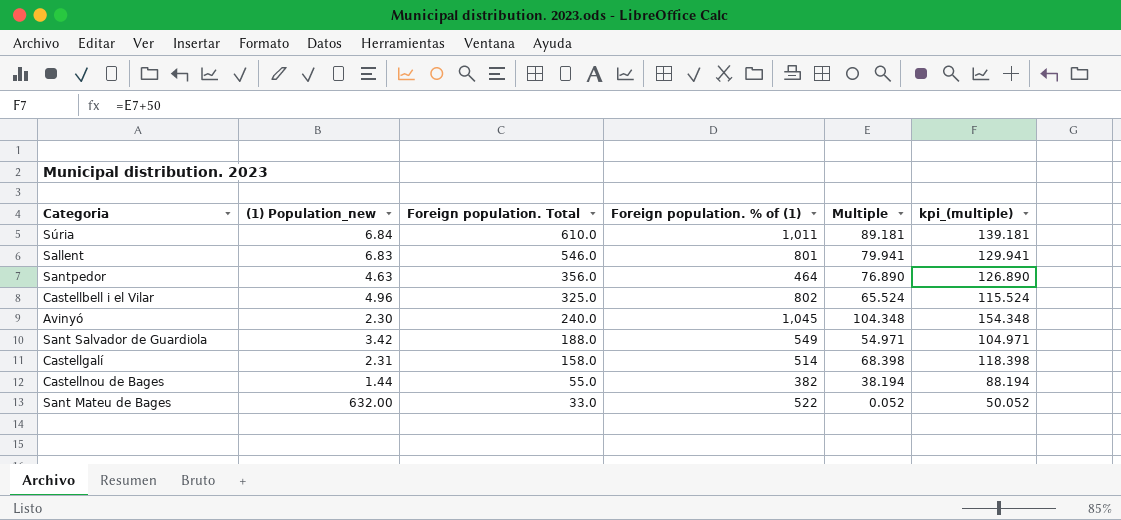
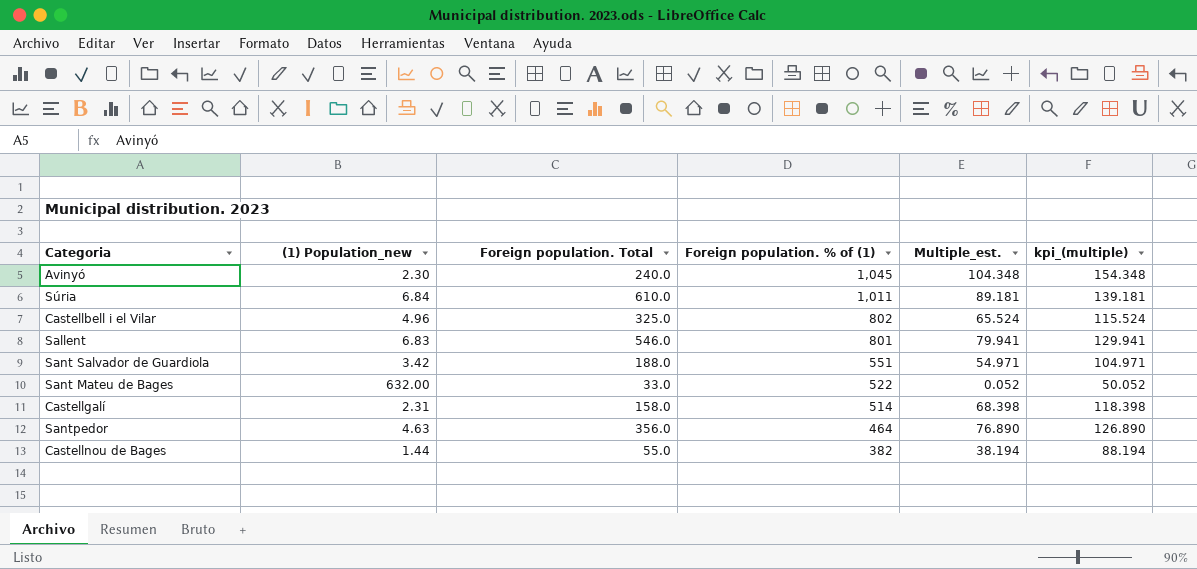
row order: Foreign population. Total descending -> Foreign population. % of (1) descending
column name: Multiple -> Multiple_est.
Sant Salvador de Guardiola | Foreign population. % of (1): 549 -> 551

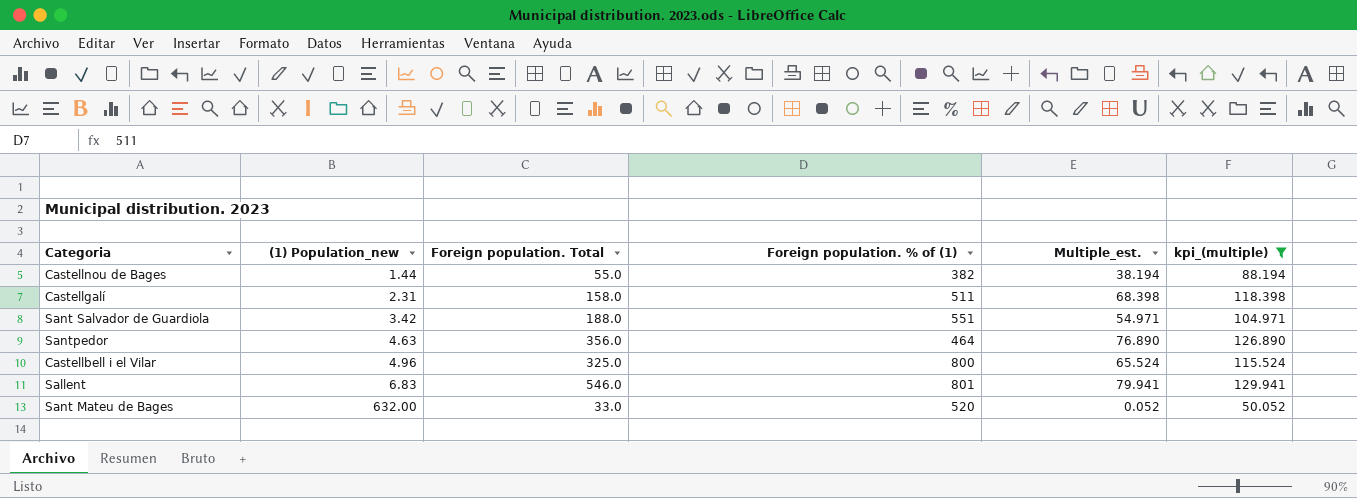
filter: none -> kpi_(multiple) <= 129.941
row order: Foreign population. % of (1) descending -> (1) Population_new ascending
Castellgalí | Foreign population. % of (1): 514 -> 511
Castellbell i el Vilar | Foreign population. % of (1): 802 -> 800
Sant Mateu de Bages | Foreign population. % of (1): 522 -> 520

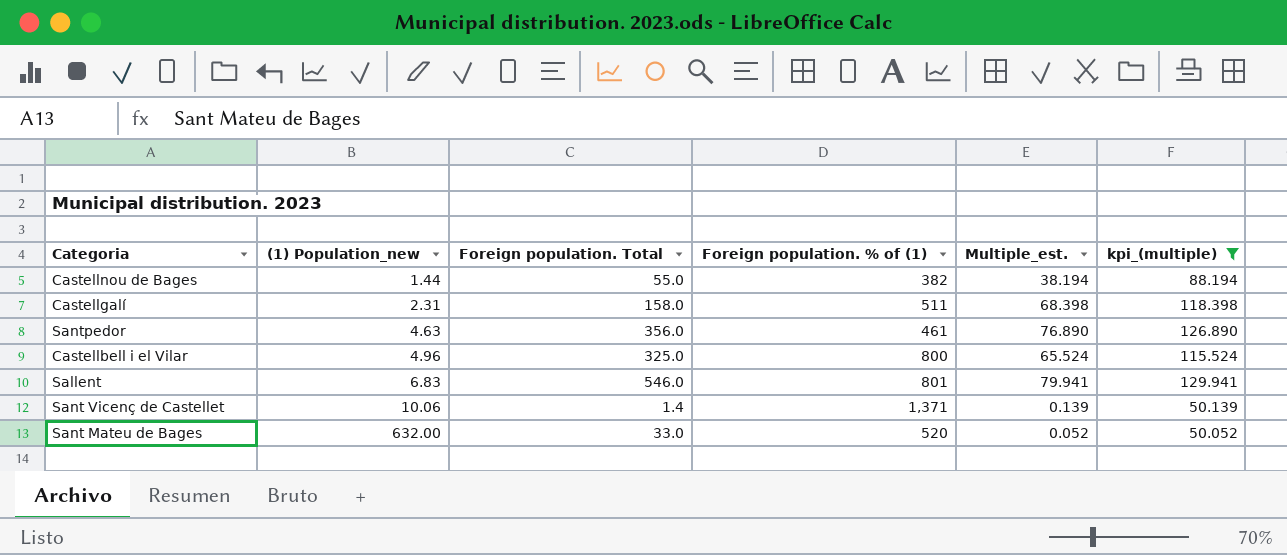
row Sant Salvador de Guardiola: 3.42 | 188.0 | 551 | 54.971 | 104.971 -> none
Santpedor | Foreign population. % of (1): 464 -> 461
row Sant Vicenç de Castellet: none -> 10.06 | 1.4 | 1,371 | 0.139 | 50.139

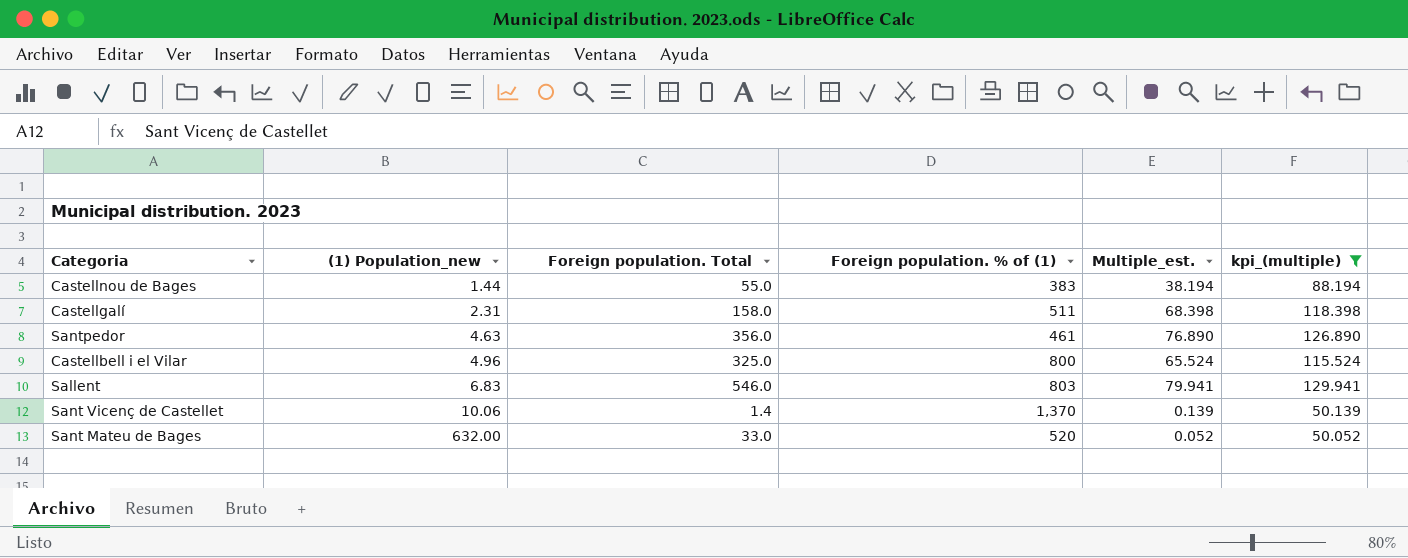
Castellnou de Bages | Foreign population. % of (1): 382 -> 383
Sallent | Foreign population. % of (1): 801 -> 803
Sant Vicenç de Castellet | Foreign population. % of (1): 1,371 -> 1,370

